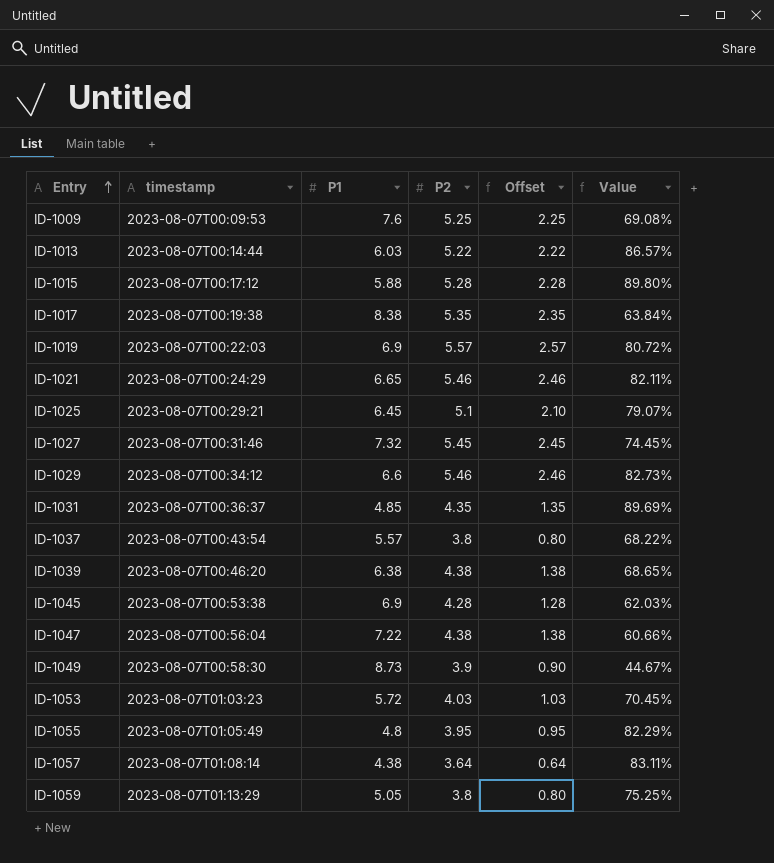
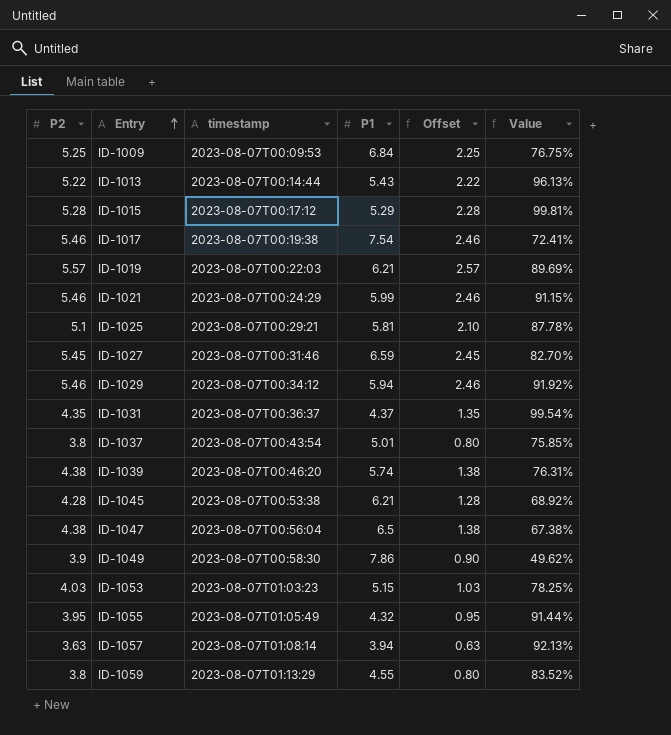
column P2 | position: 4 -> 1
ID-1009 | P1: 7.6 -> 6.84
ID-1009 | Value: 69.08% -> 76.75%
ID-1013 | P1: 6.03 -> 5.43
ID-1013 | Value: 86.57% -> 96.13%
ID-1015 | P1: 5.88 -> 5.29
ID-1015 | Value: 89.80% -> 99.81%
ID-1017 | P2: 5.35 -> 5.46
ID-1017 | P1: 8.38 -> 7.54
ID-1017 | Offset: 2.35 -> 2.46
ID-1017 | Value: 63.84% -> 72.41%
ID-1019 | P1: 6.9 -> 6.21
ID-1019 | Value: 80.72% -> 89.69%
ID-1021 | P1: 6.65 -> 5.99
ID-1021 | Value: 82.11% -> 91.15%
ID-1025 | P1: 6.45 -> 5.81
ID-1025 | Value: 79.07% -> 87.78%
ID-1027 | P1: 7.32 -> 6.59
ID-1027 | Value: 74.45% -> 82.70%
ID-1029 | P1: 6.6 -> 5.94
ID-1029 | Value: 82.73% -> 91.92%
ID-1031 | P1: 4.85 -> 4.37
ID-1031 | Value: 89.69% -> 99.54%
ID-1037 | P1: 5.57 -> 5.01
ID-1037 | Value: 68.22% -> 75.85%
ID-1039 | P1: 6.38 -> 5.74
ID-1039 | Value: 68.65% -> 76.31%
ID-1045 | P1: 6.9 -> 6.21
ID-1045 | Value: 62.03% -> 68.92%
ID-1047 | P1: 7.22 -> 6.5
ID-1047 | Value: 60.66% -> 67.38%
ID-1049 | P1: 8.73 -> 7.86
ID-1049 | Value: 44.67% -> 49.62%
ID-1053 | P1: 5.72 -> 5.15
ID-1053 | Value: 70.45% -> 78.25%
ID-1055 | P1: 4.8 -> 4.32
ID-1055 | Value: 82.29% -> 91.44%
ID-1057 | P2: 3.64 -> 3.63
ID-1057 | P1: 4.38 -> 3.94
ID-1057 | Offset: 0.64 -> 0.63
ID-1057 | Value: 83.11% -> 92.13%
ID-1059 | P1: 5.05 -> 4.55
ID-1059 | Value: 75.25% -> 83.52%

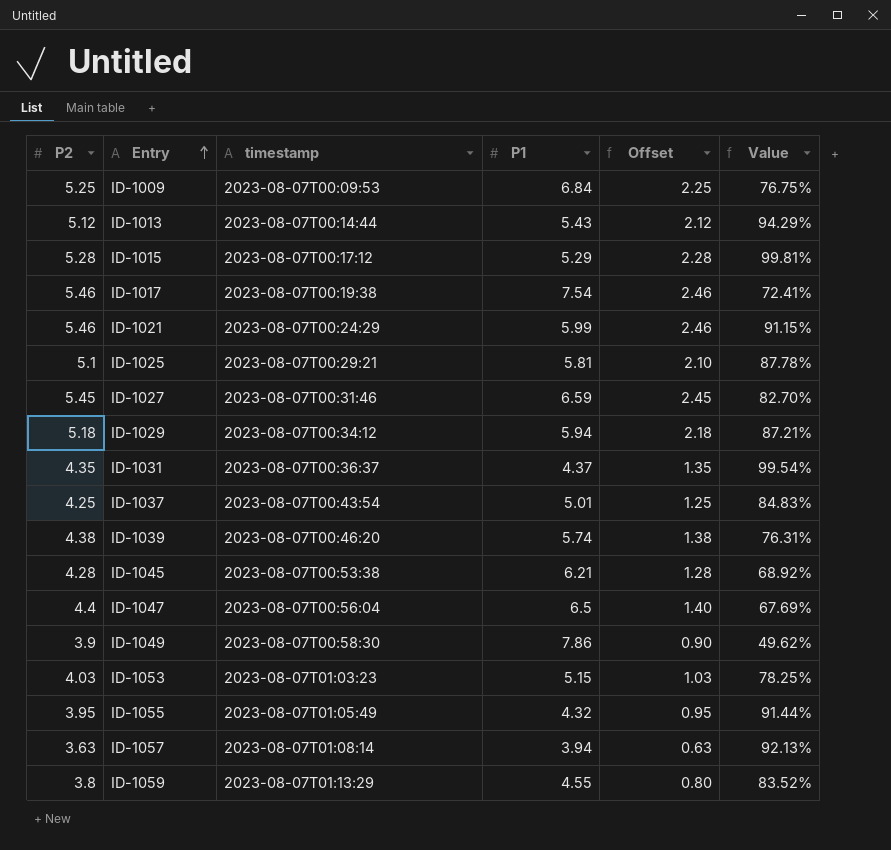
row ID-1019: 5.57 | 2023-08-07T00:22:03 | 6.21 | 2.57 | 89.69% -> none
ID-1013 | P2: 5.22 -> 5.12
ID-1013 | Offset: 2.22 -> 2.12
ID-1013 | Value: 96.13% -> 94.29%
ID-1029 | P2: 5.46 -> 5.18
ID-1029 | Offset: 2.46 -> 2.18
ID-1029 | Value: 91.92% -> 87.21%
ID-1037 | P2: 3.8 -> 4.25
ID-1037 | Offset: 0.80 -> 1.25
ID-1037 | Value: 75.85% -> 84.83%
ID-1047 | P2: 4.38 -> 4.4
ID-1047 | Offset: 1.38 -> 1.40
ID-1047 | Value: 67.38% -> 67.69%

